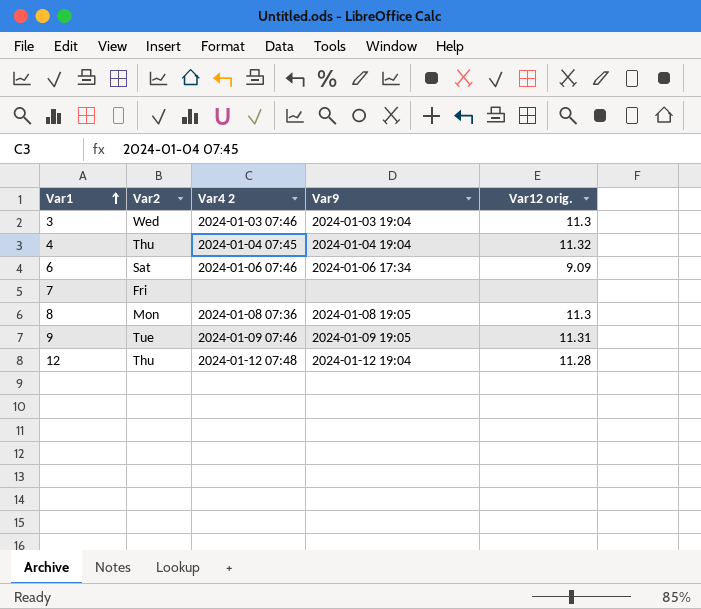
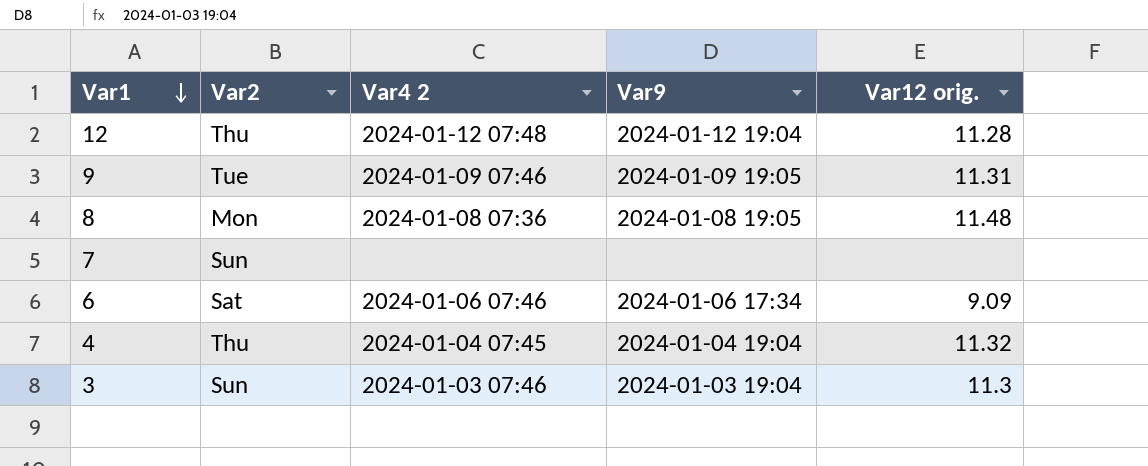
row order: Var1 ascending -> Var1 descending
8 | Var12 orig.: 11.3 -> 11.48
7 | Var2: Fri -> Sun
3 | Var2: Wed -> Sun

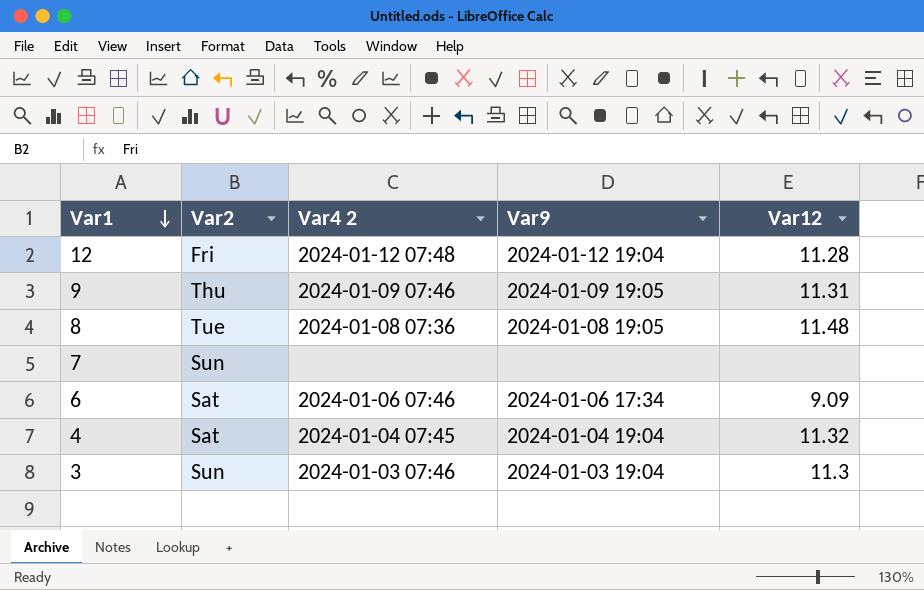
column name: Var12 orig. -> Var12
12 | Var2: Thu -> Fri
9 | Var2: Tue -> Thu
8 | Var2: Mon -> Tue
4 | Var2: Thu -> Sat

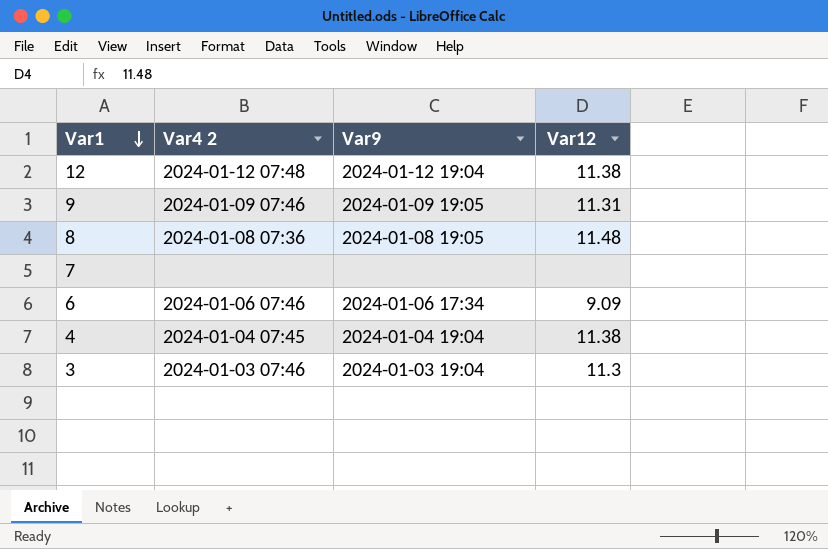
column Var2 | position: 2 -> none
12 | Var12: 11.28 -> 11.38
4 | Var12: 11.32 -> 11.38

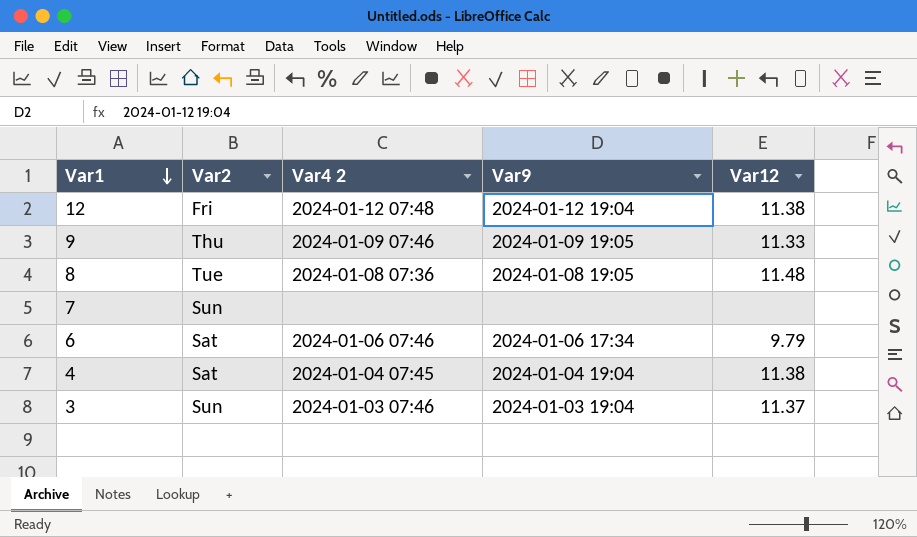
column Var2 | position: none -> 2
9 | Var12: 11.31 -> 11.33
6 | Var12: 9.09 -> 9.79
3 | Var12: 11.3 -> 11.37

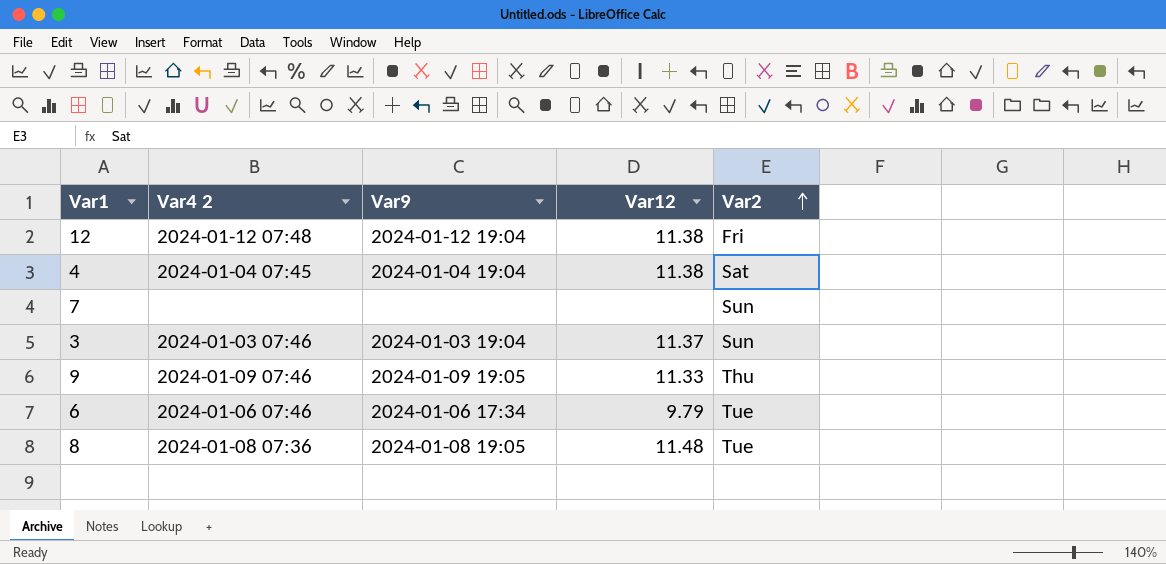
row order: Var1 descending -> Var2 ascending
column Var2 | position: 2 -> 5
6 | Var2: Sat -> Tue

